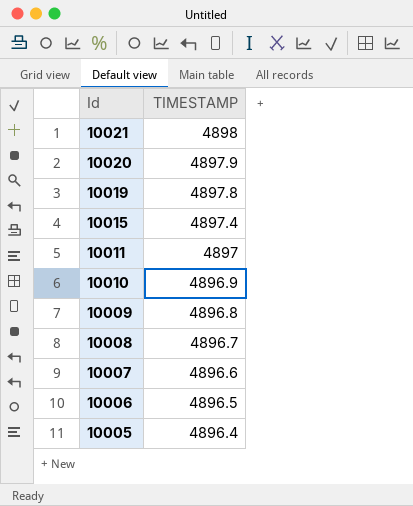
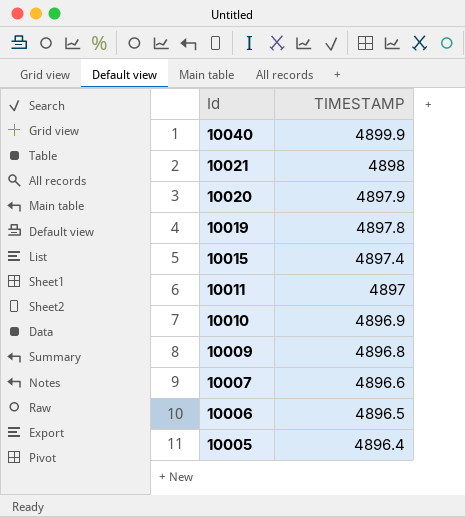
row 10008: 4896.7 -> none
row 10040: none -> 4899.9

